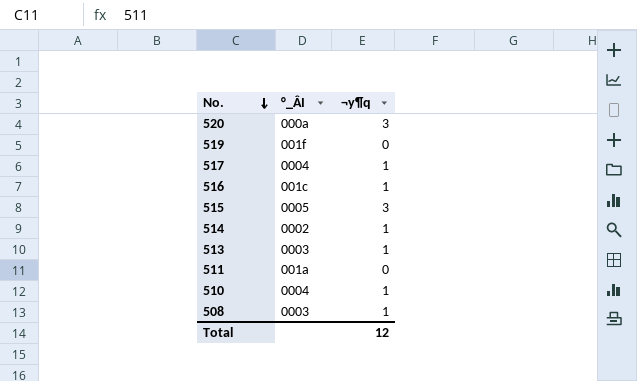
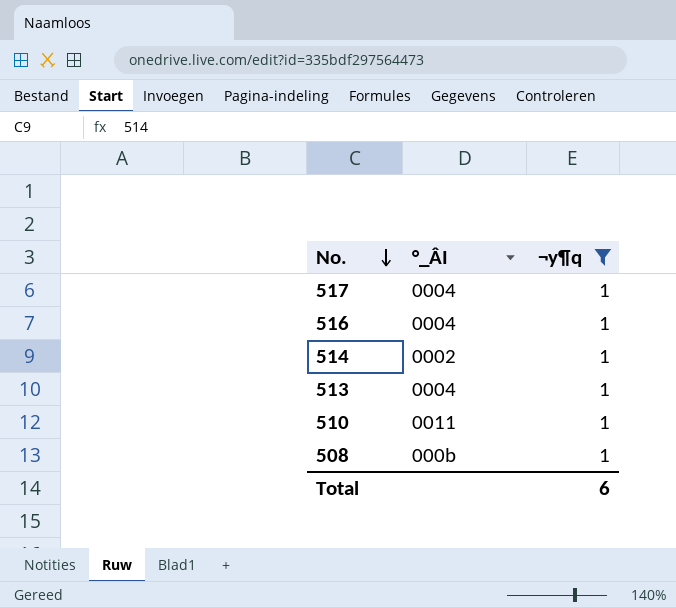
filter: none -> ¬y¶q = 1
516 | °_ÂI: 001c -> 0004
513 | °_ÂI: 0003 -> 0004
510 | °_ÂI: 0004 -> 0011
508 | °_ÂI: 0003 -> 000b
Total | ¬y¶q: 12 -> 6

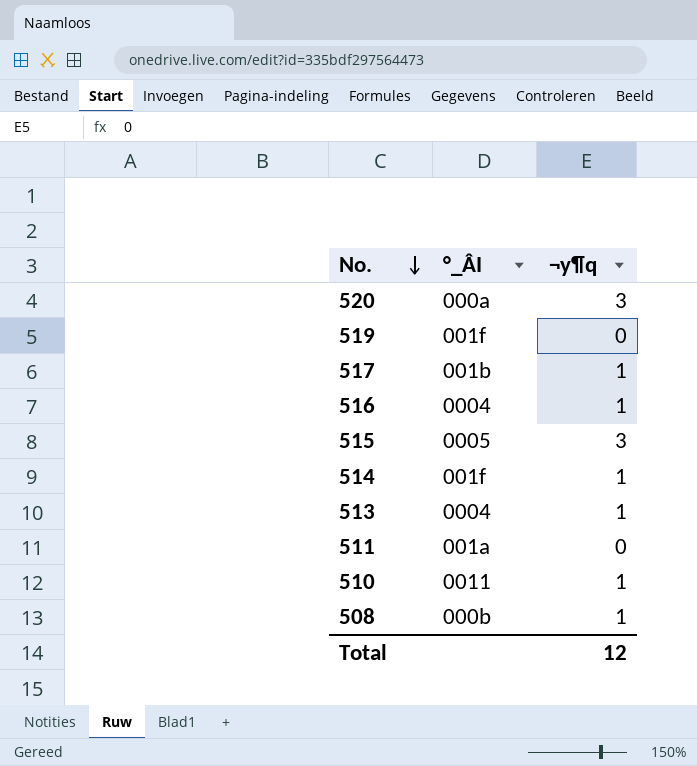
filter: ¬y¶q = 1 -> none
517 | °_ÂI: 0004 -> 001b
514 | °_ÂI: 0002 -> 001f
Total | ¬y¶q: 6 -> 12

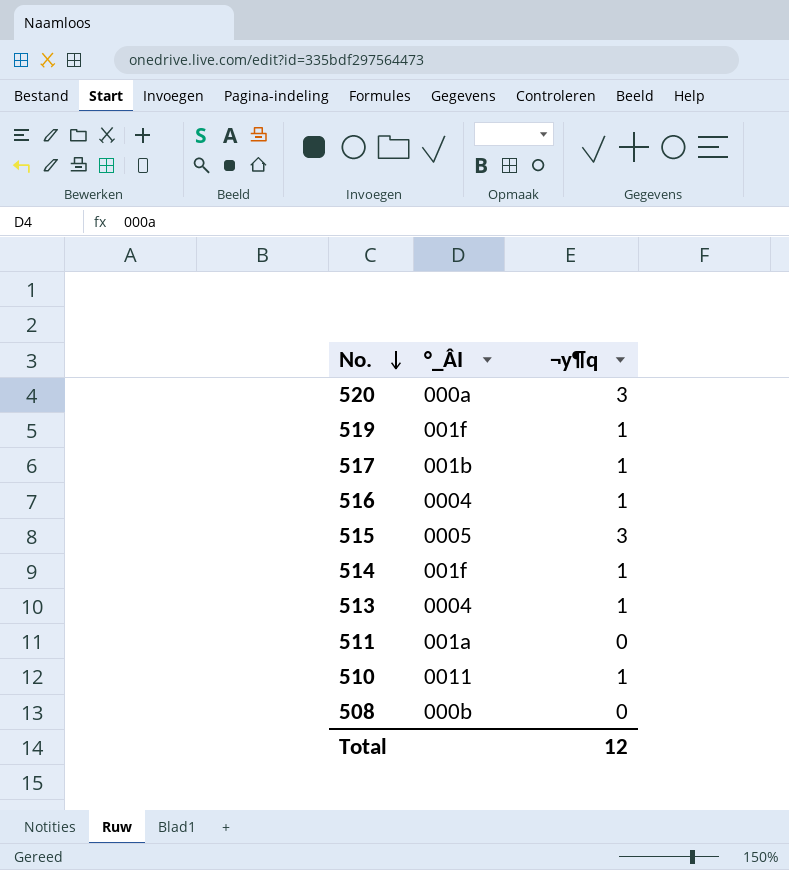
519 | ¬y¶q: 0 -> 1
508 | ¬y¶q: 1 -> 0

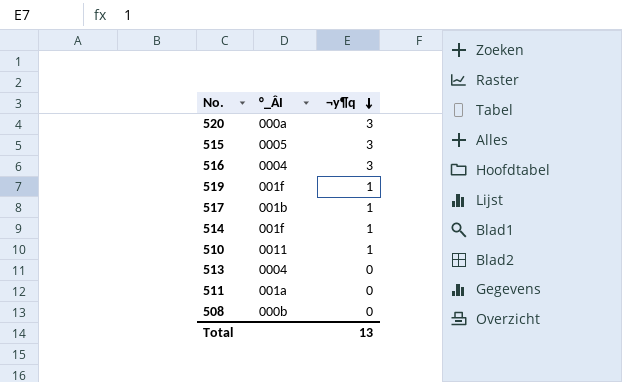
row order: No. descending -> ¬y¶q descending
516 | ¬y¶q: 1 -> 3
513 | ¬y¶q: 1 -> 0
Total | ¬y¶q: 12 -> 13

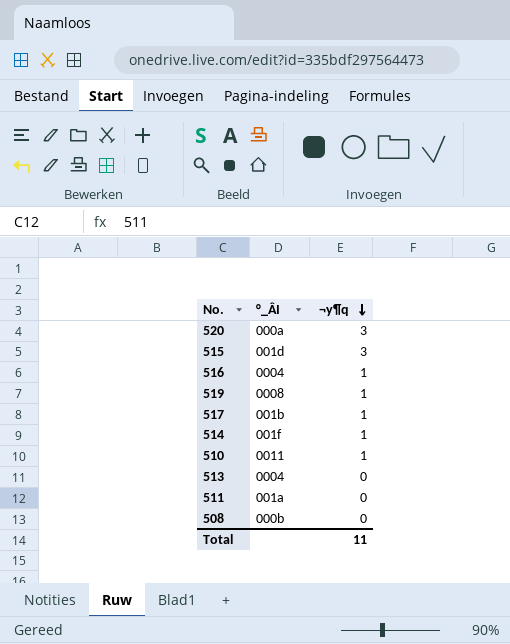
515 | °_ÂI: 0005 -> 001d
516 | ¬y¶q: 3 -> 1
519 | °_ÂI: 001f -> 0008
Total | ¬y¶q: 13 -> 11

